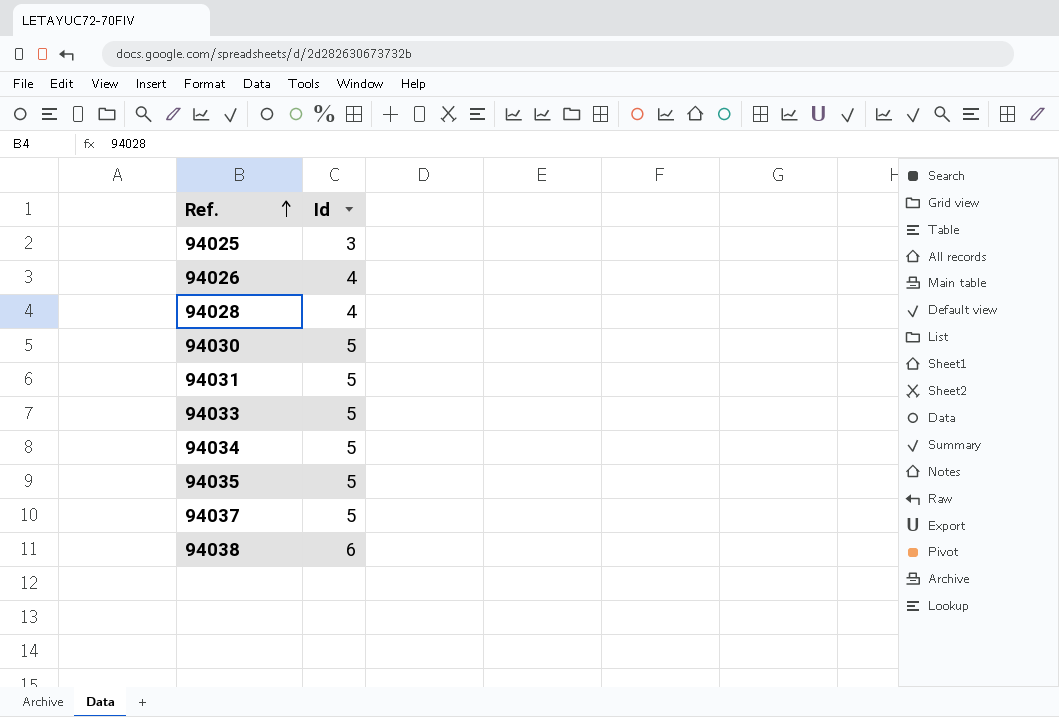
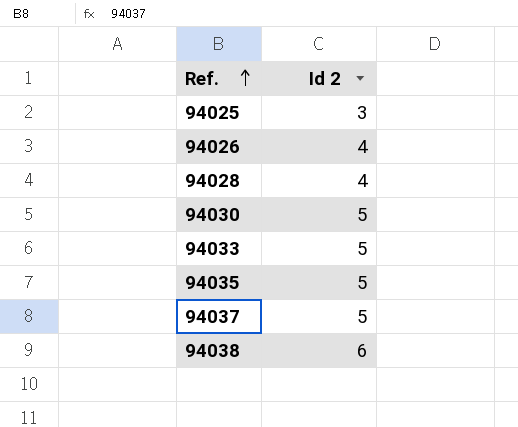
column name: Id -> Id 2
row 94031: 5 -> none
row 94034: 5 -> none

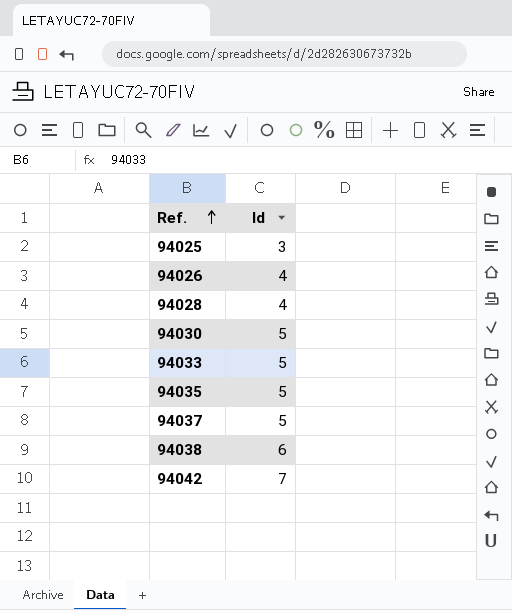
column name: Id 2 -> Id
row 94042: none -> 7

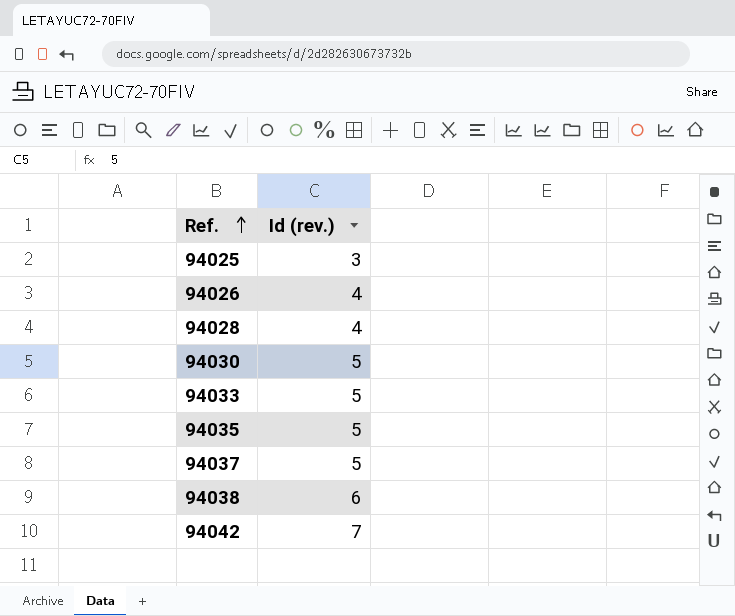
column name: Id -> Id (rev.)

